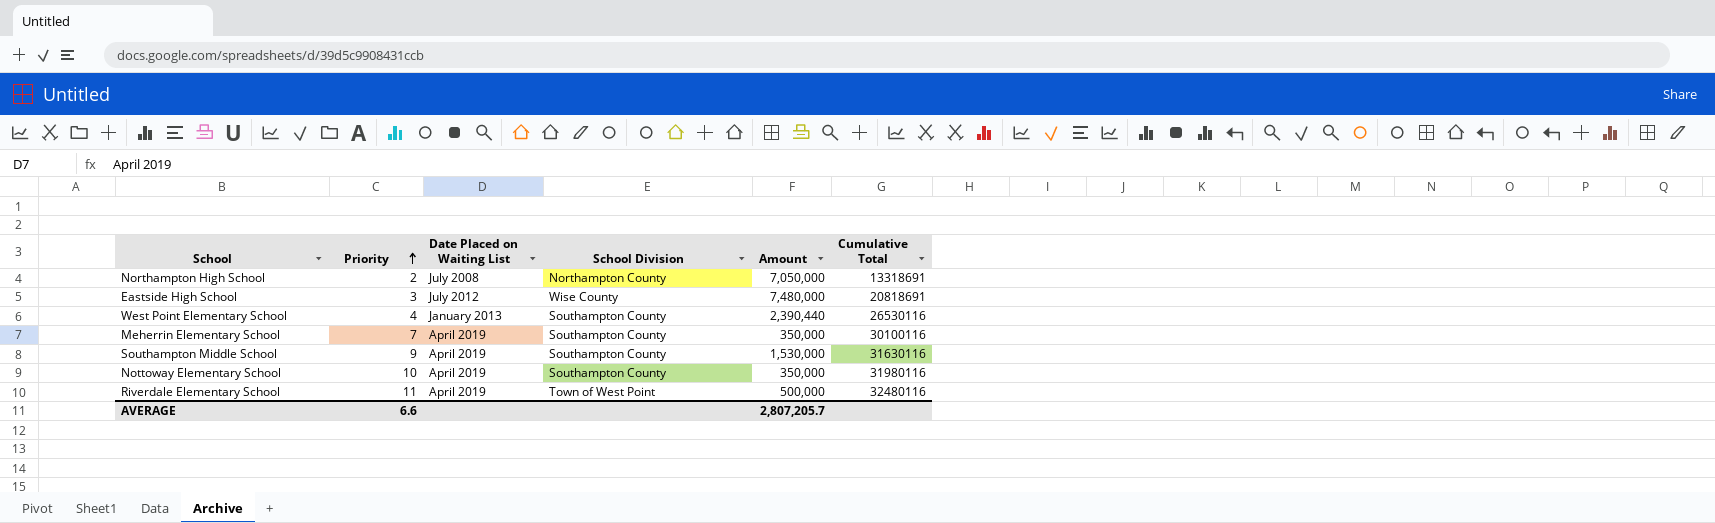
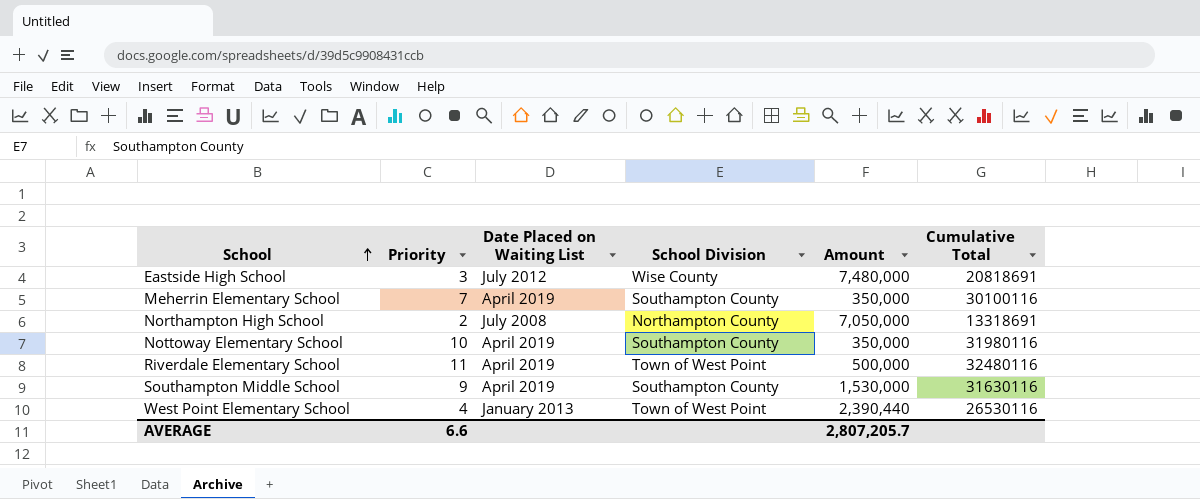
row order: Priority ascending -> School ascending
West Point Elementary School | School Division: Southampton County -> Town of West Point

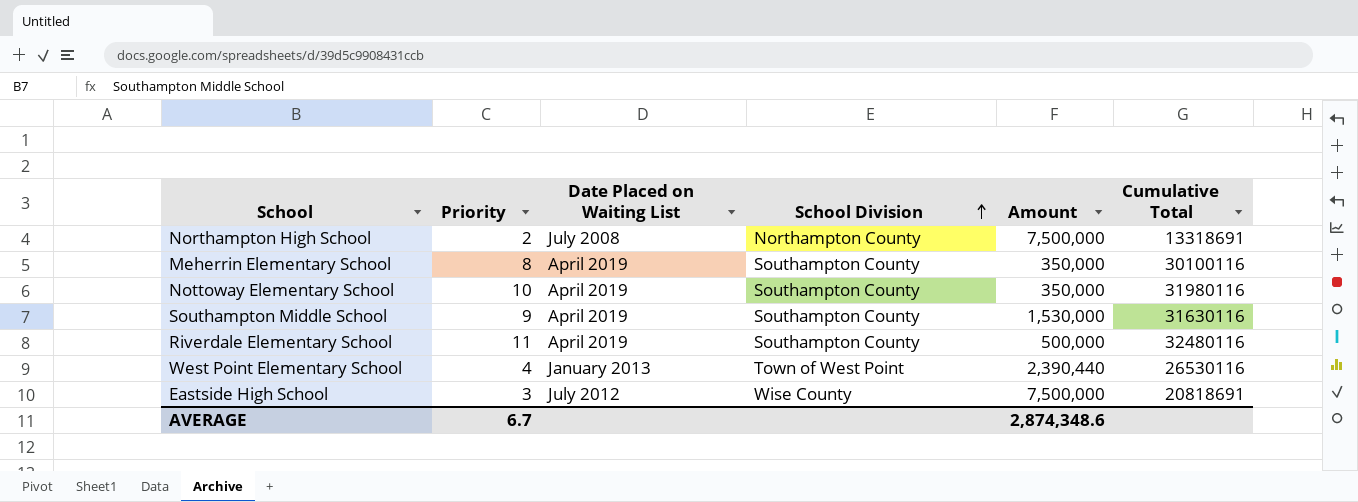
row order: School ascending -> School Division ascending
Northampton High School | Amount: 7,050,000 -> 7,500,000
Meherrin Elementary School | Priority: 7 -> 8
Riverdale Elementary School | School Division: Town of West Point -> Southampton County
Eastside High School | Amount: 7,480,000 -> 7,500,000
AVERAGE | Priority: 6.6 -> 6.7
AVERAGE | Amount: 2,807,205.7 -> 2,874,348.6

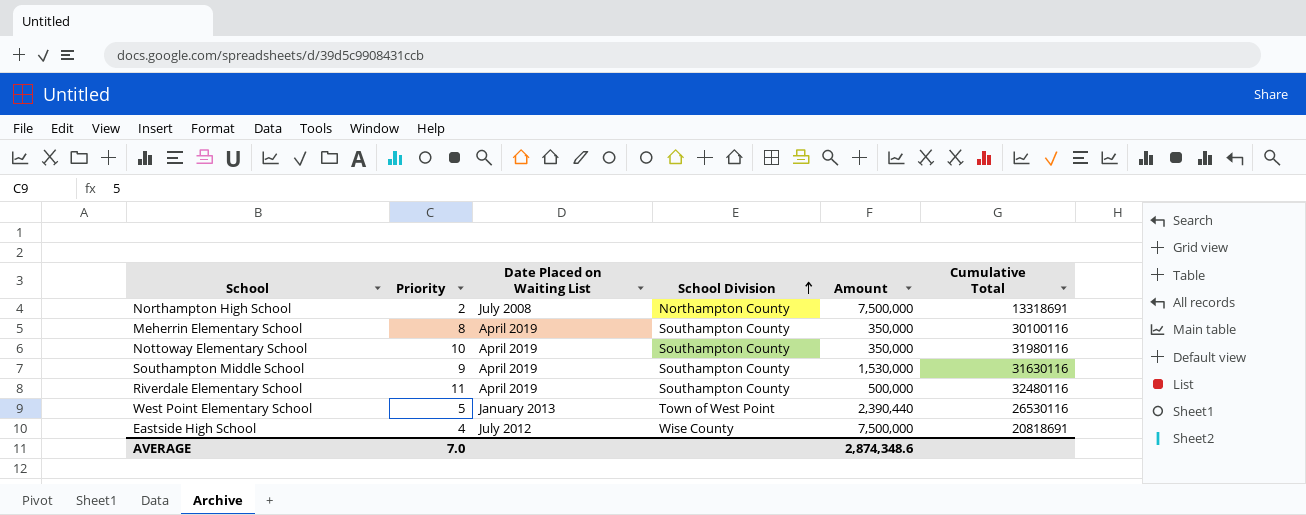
West Point Elementary School | Priority: 4 -> 5
Eastside High School | Priority: 3 -> 4
AVERAGE | Priority: 6.7 -> 7.0

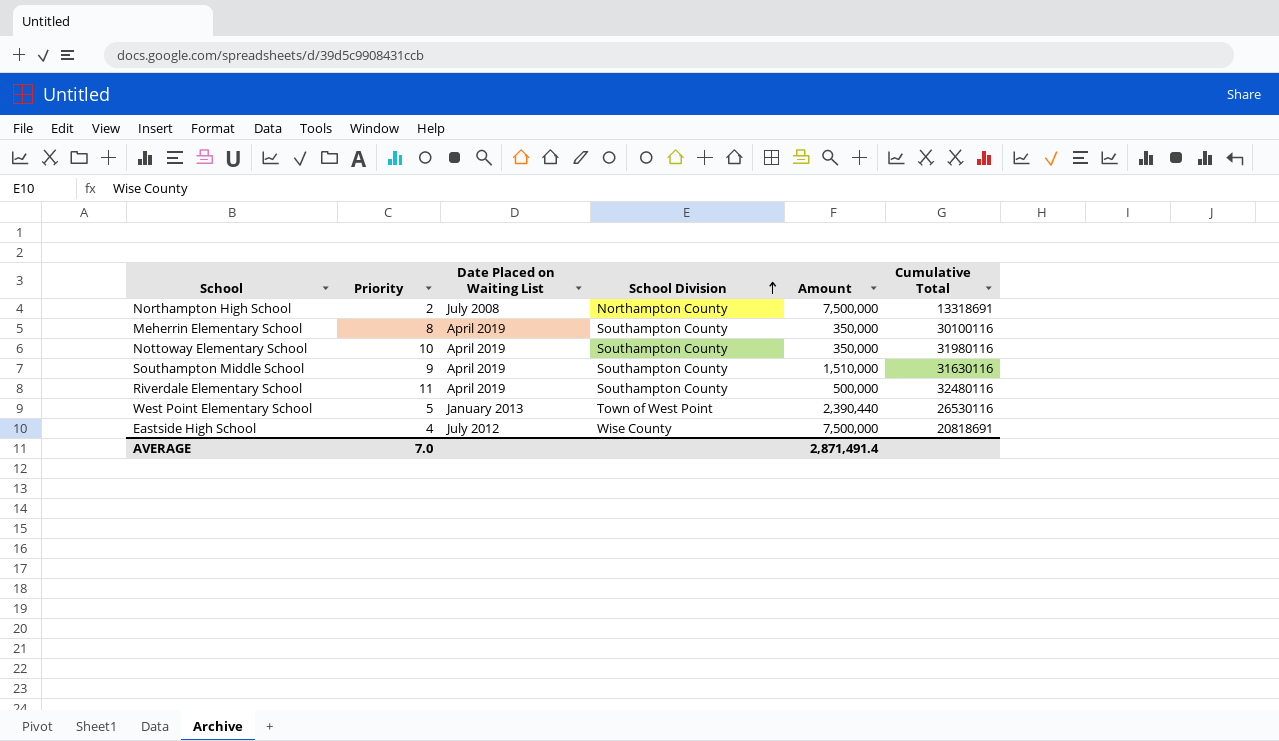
Southampton Middle School | Amount: 1,530,000 -> 1,510,000
AVERAGE | Amount: 2,874,348.6 -> 2,871,491.4

